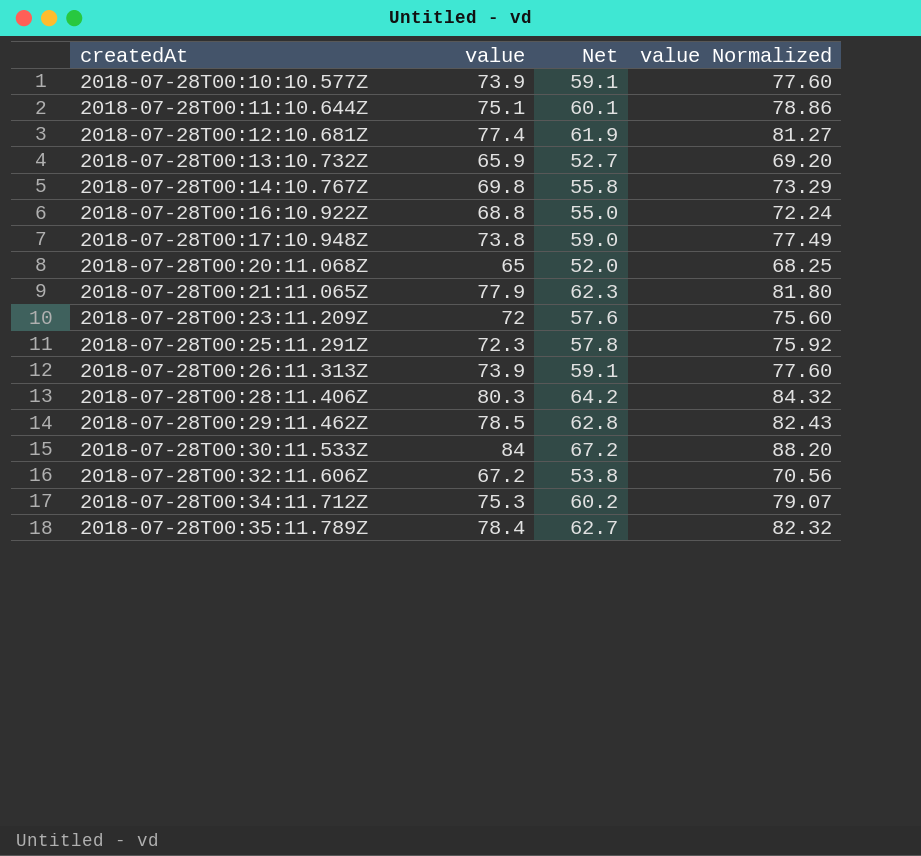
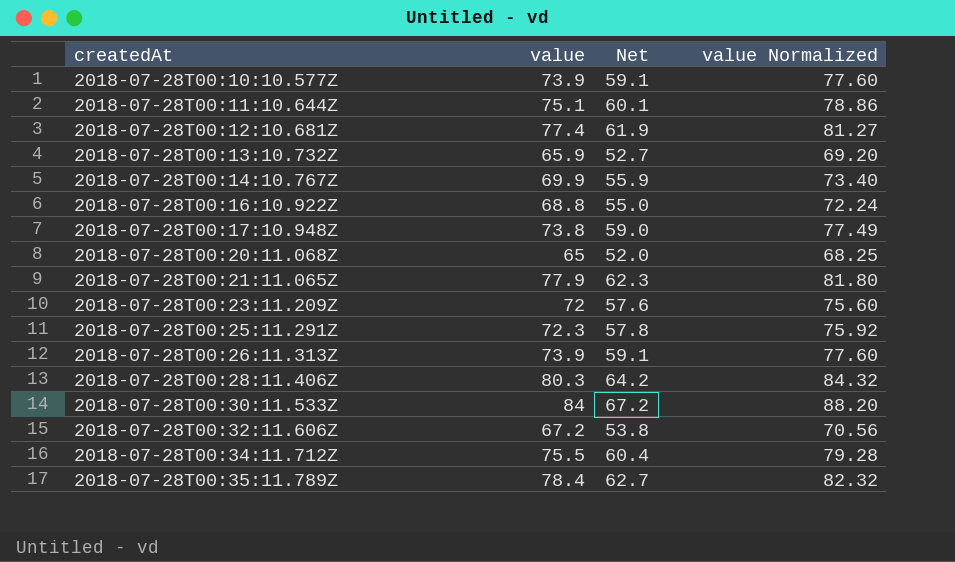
row 2018-07-28T00:29:11.462Z: 78.5 | 62.8 | 82.43 -> none
2018-07-28T00:14:10.767Z | value: 69.8 -> 69.9
2018-07-28T00:14:10.767Z | Net: 55.8 -> 55.9
2018-07-28T00:14:10.767Z | value Normalized: 73.29 -> 73.40
2018-07-28T00:34:11.712Z | value: 75.3 -> 75.5
2018-07-28T00:34:11.712Z | Net: 60.2 -> 60.4
2018-07-28T00:34:11.712Z | value Normalized: 79.07 -> 79.28

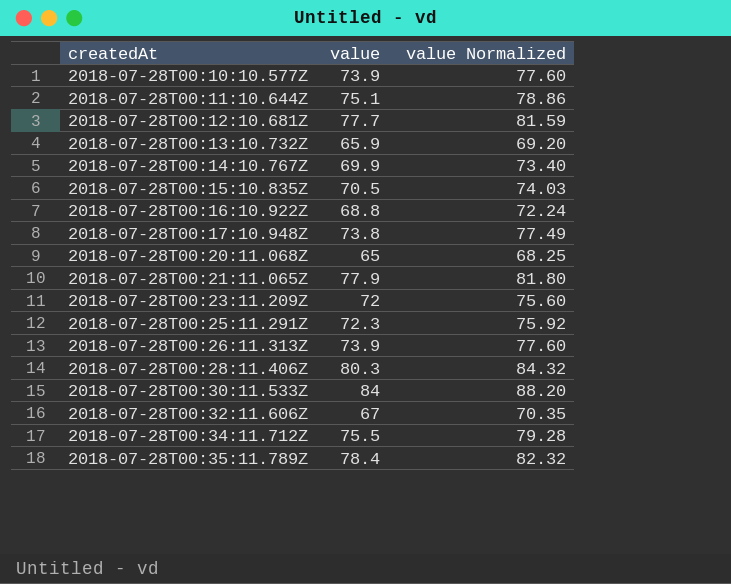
column Net | formula: [value] * 0.8 -> none
2018-07-28T00:12:10.681Z | value: 77.4 -> 77.7
2018-07-28T00:12:10.681Z | value Normalized: 81.27 -> 81.59
row 2018-07-28T00:15:10.835Z: none -> 70.5 | 74.03
2018-07-28T00:32:11.606Z | value: 67.2 -> 67
2018-07-28T00:32:11.606Z | value Normalized: 70.56 -> 70.35

